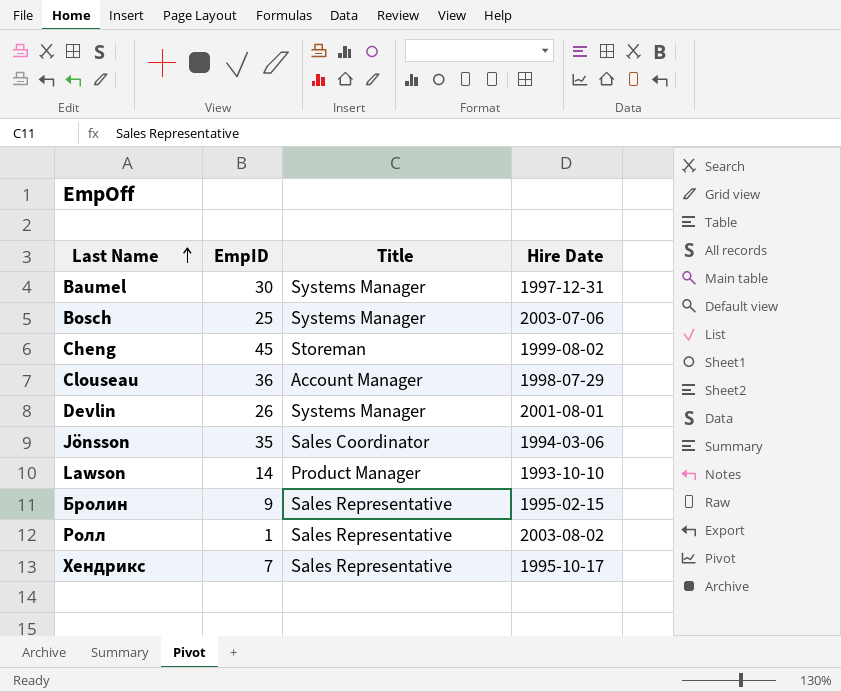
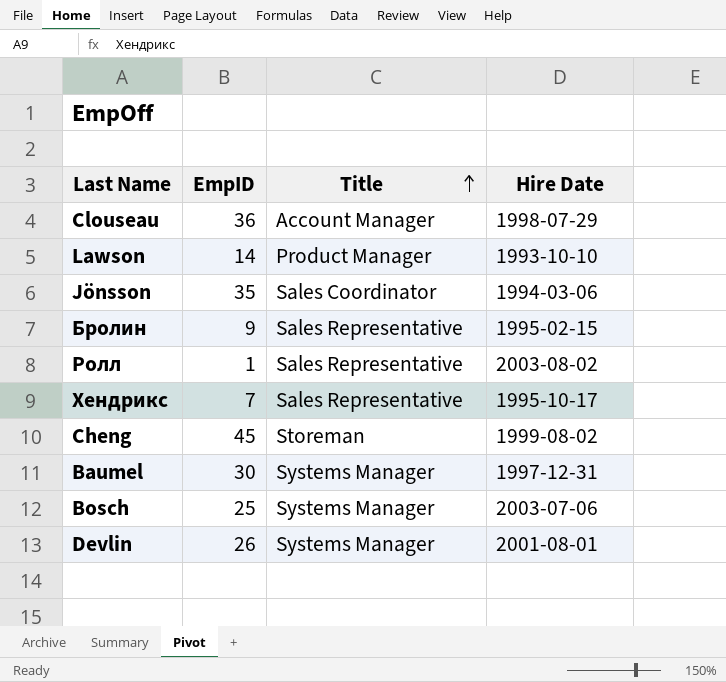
row order: Last Name ascending -> Title ascending

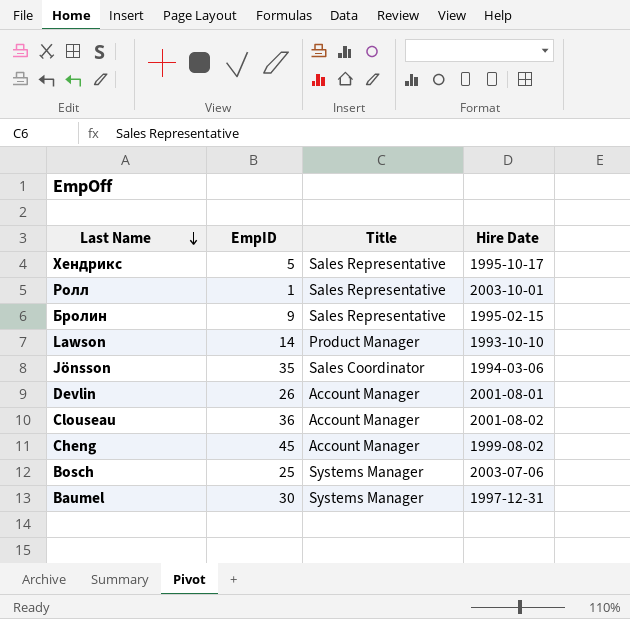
row order: Title ascending -> Last Name descending
Хендрикс | EmpID: 7 -> 5
Ролл | Hire Date: 2003-08-02 -> 2003-10-01
Devlin | Title: Systems Manager -> Account Manager
Clouseau | Hire Date: 1998-07-29 -> 2001-08-02
Cheng | Title: Storeman -> Account Manager

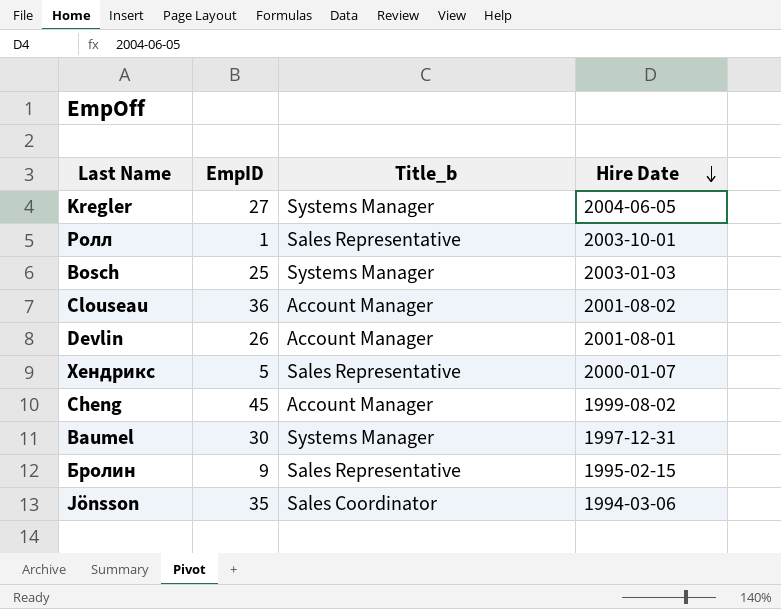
row order: Last Name descending -> Hire Date descending
column name: Title -> Title_b
row Lawson: 14 | Product Manager | 1993-10-10 -> none
row Kregler: none -> 27 | Systems Manager | 2004-06-05
Bosch | Hire Date: 2003-07-06 -> 2003-01-03
Хендрикс | Hire Date: 1995-10-17 -> 2000-01-07

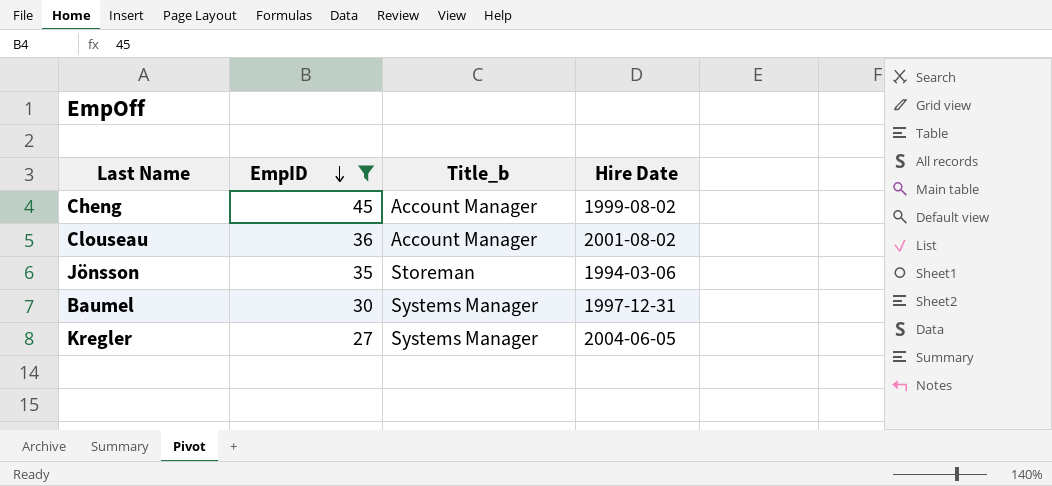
filter: none -> EmpID >= 27
row order: Hire Date descending -> EmpID descending
Jönsson | Title_b: Sales Coordinator -> Storeman

